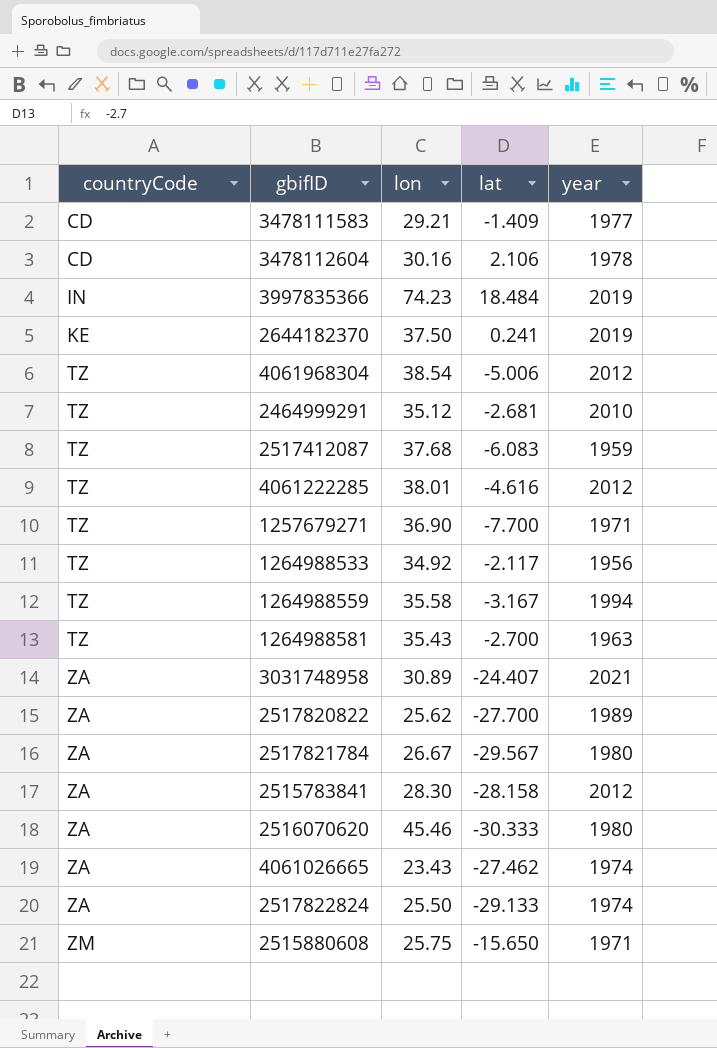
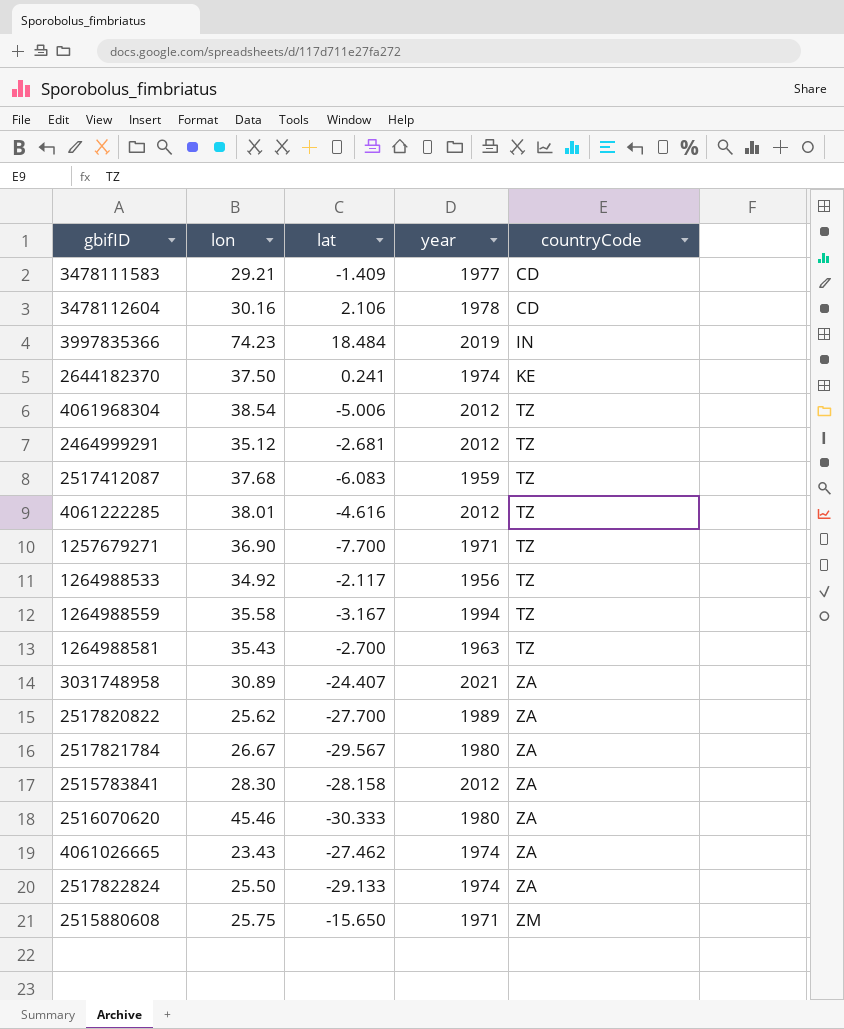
column countryCode | position: 1 -> 5
2644182370 | year: 2019 -> 1974
2464999291 | year: 2010 -> 2012

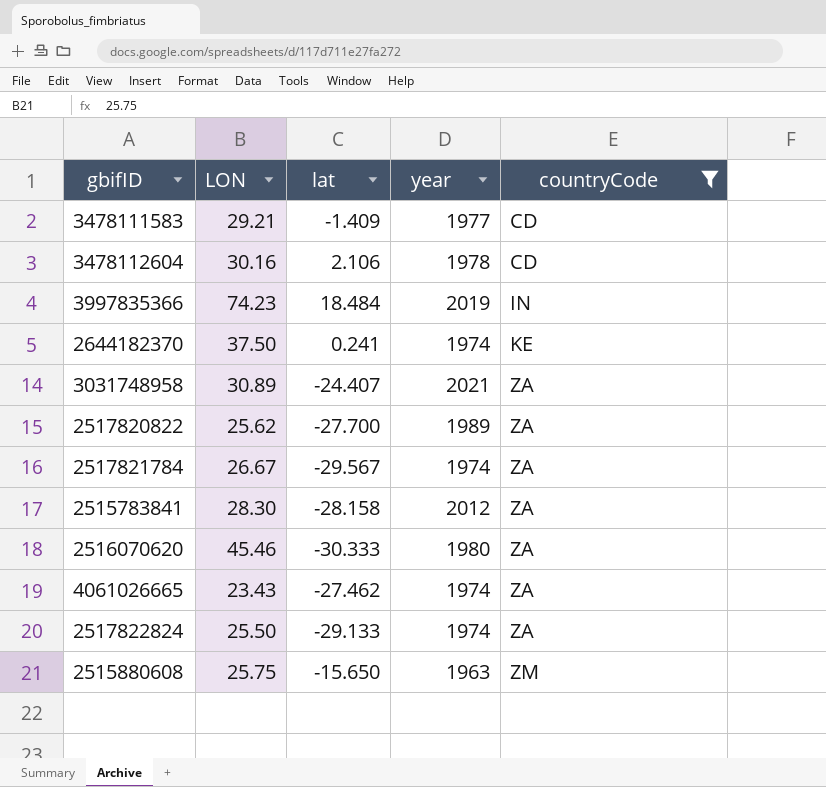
filter: none -> countryCode != TZ
column name: lon -> LON
2517821784 | year: 1980 -> 1974
2515880608 | year: 1971 -> 1963

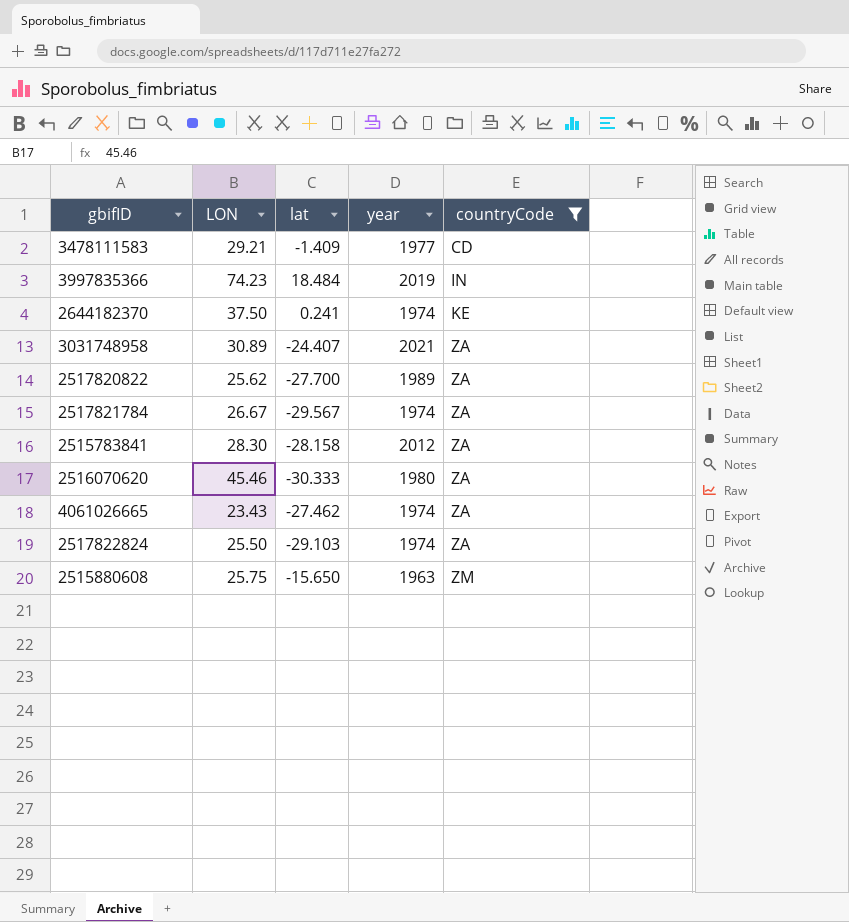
row 3478112604: 30.16 | 2.106 | 1978 | CD -> none
2517822824 | lat: -29.133 -> -29.103

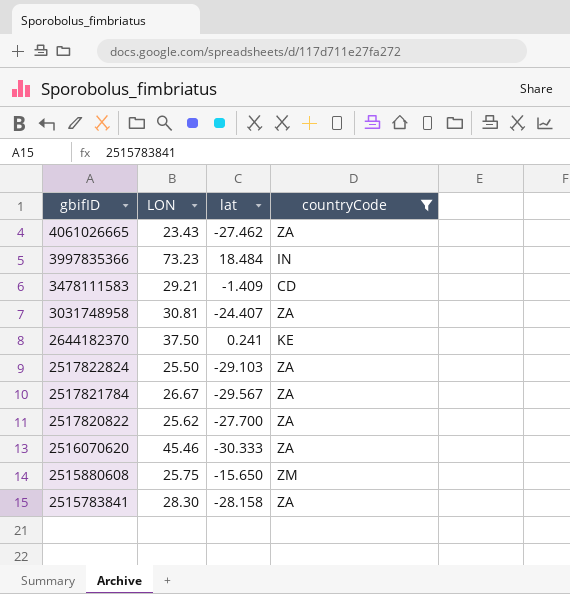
row order: countryCode ascending -> gbifID descending
column year | position: 4 -> none
3997835366 | LON: 74.23 -> 73.23
3031748958 | LON: 30.89 -> 30.81

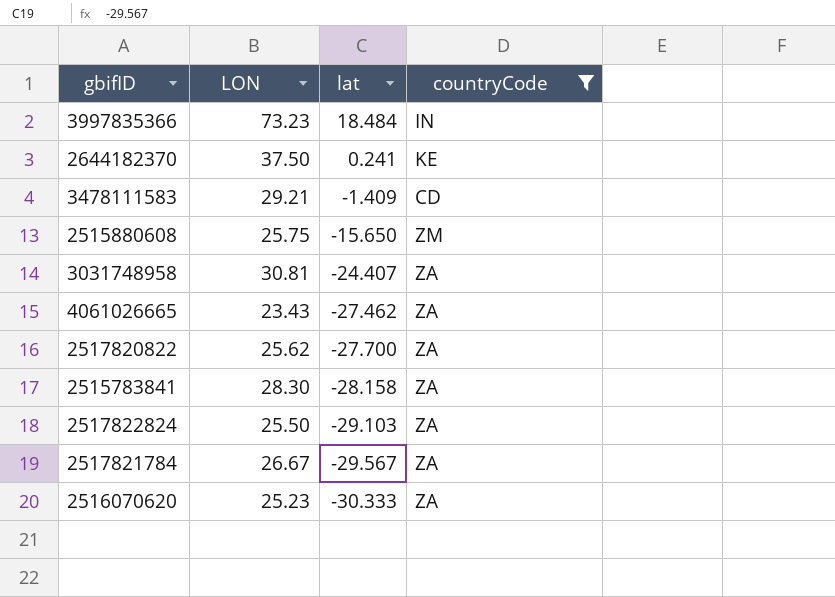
row order: gbifID descending -> lat descending
2516070620 | LON: 45.46 -> 25.23

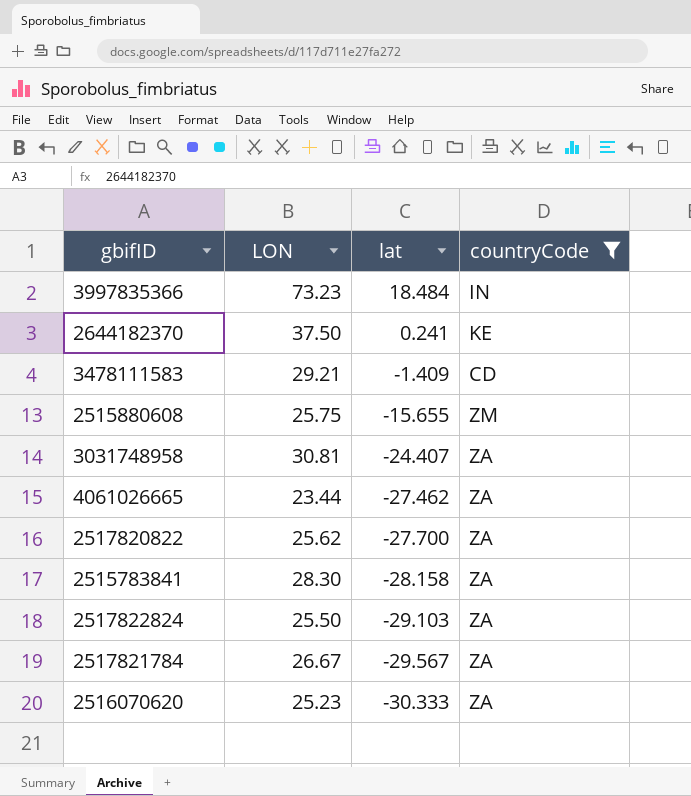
2515880608 | lat: -15.650 -> -15.655
4061026665 | LON: 23.43 -> 23.44

